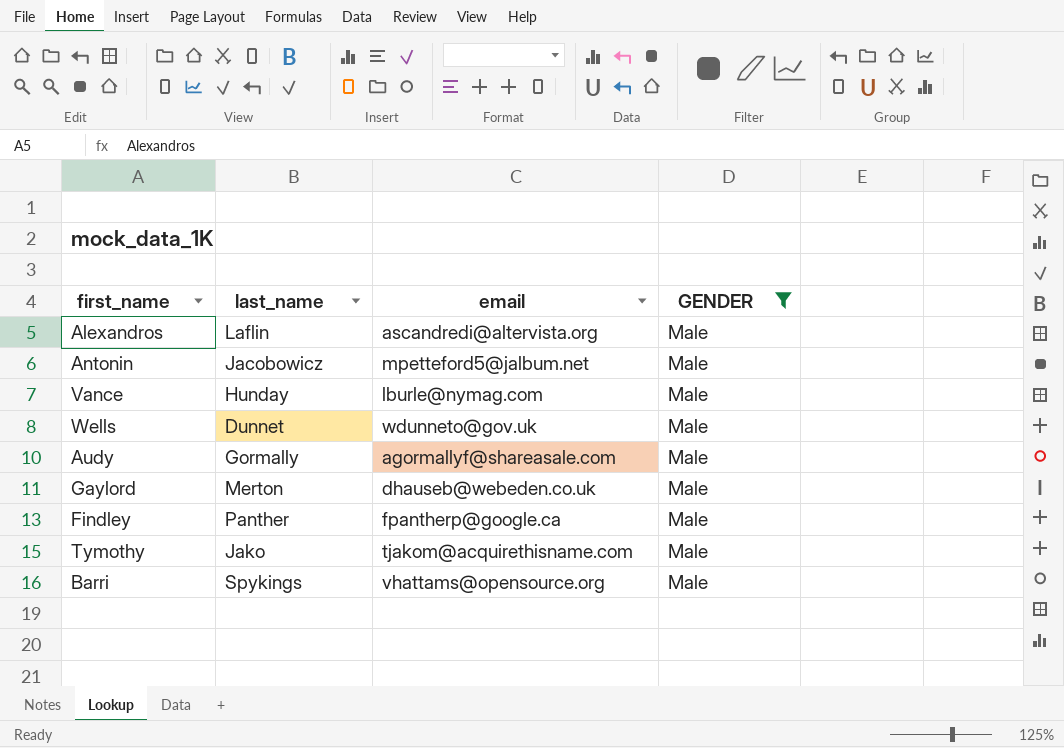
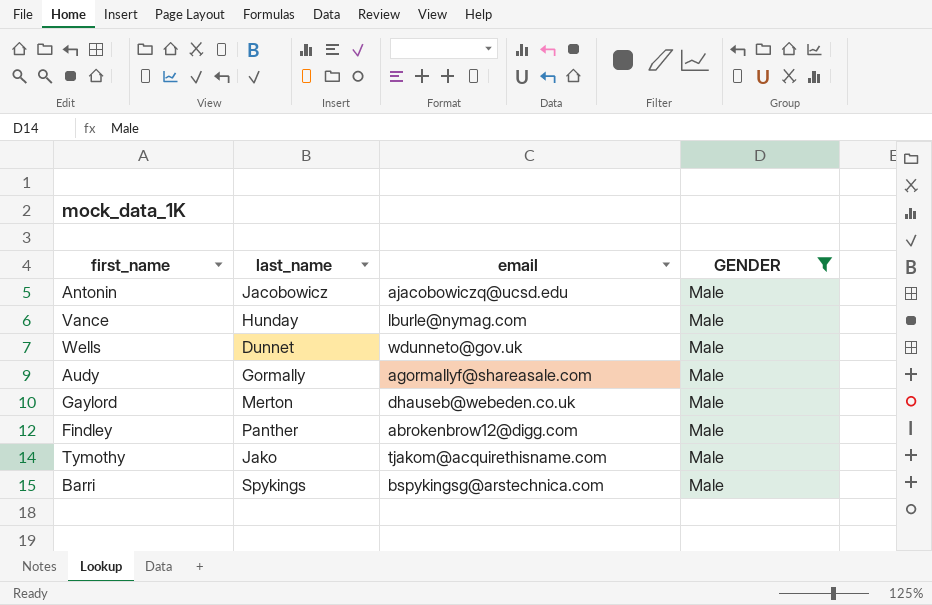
row Alexandros: Laflin | ascandredi@altervista.org | Male -> none
Antonin | email: mpetteford5@jalbum.net -> ajacobowiczq@ucsd.edu
Findley | email: fpantherp@google.ca -> abrokenbrow12@digg.com
Barri | email: vhattams@opensource.org -> bspykingsg@arstechnica.com

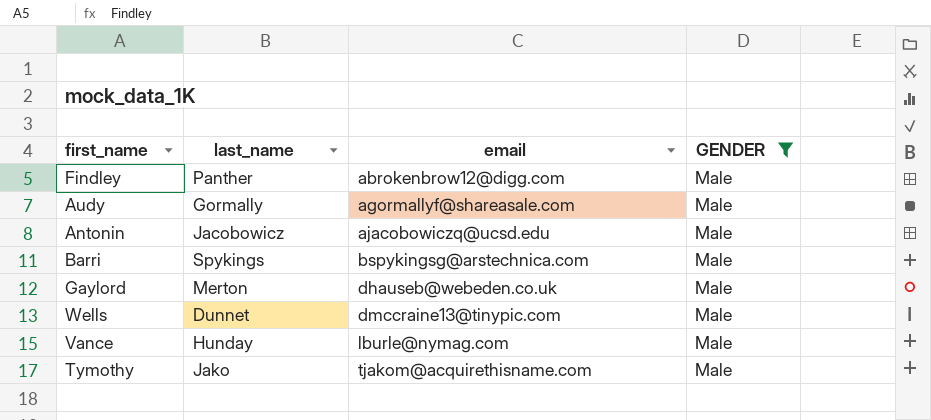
row order: none -> email ascending
Wells | email: wdunneto@gov.uk -> dmccraine13@tinypic.com

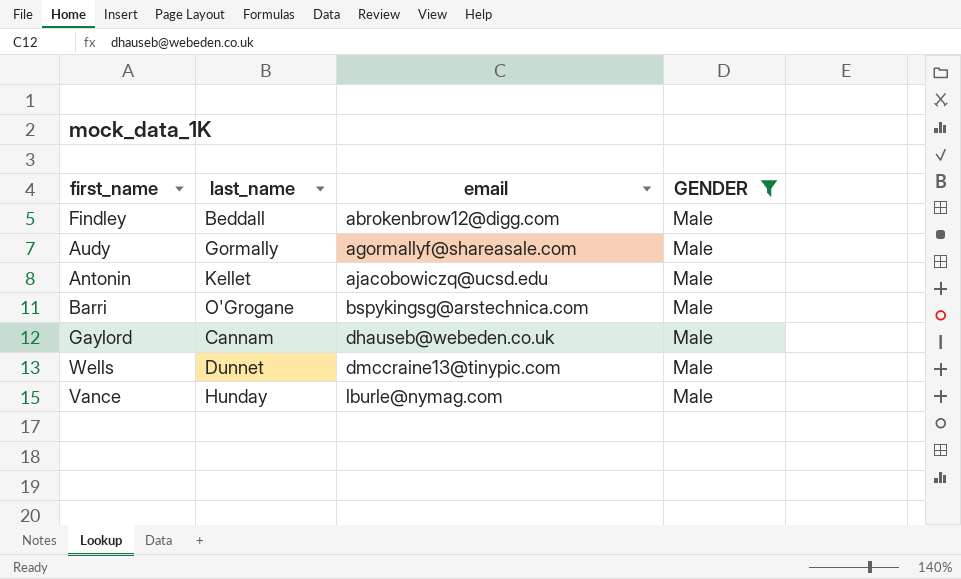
row Tymothy: Jako | tjakom@acquirethisname.com | Male -> none
Findley | last_name: Panther -> Beddall
Antonin | last_name: Jacobowicz -> Kellet
Barri | last_name: Spykings -> O'Grogane
Gaylord | last_name: Merton -> Cannam

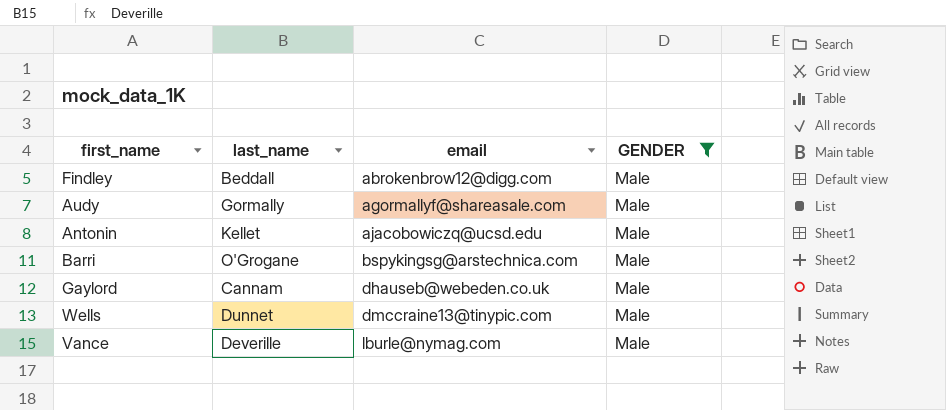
Vance | last_name: Hunday -> Deverille

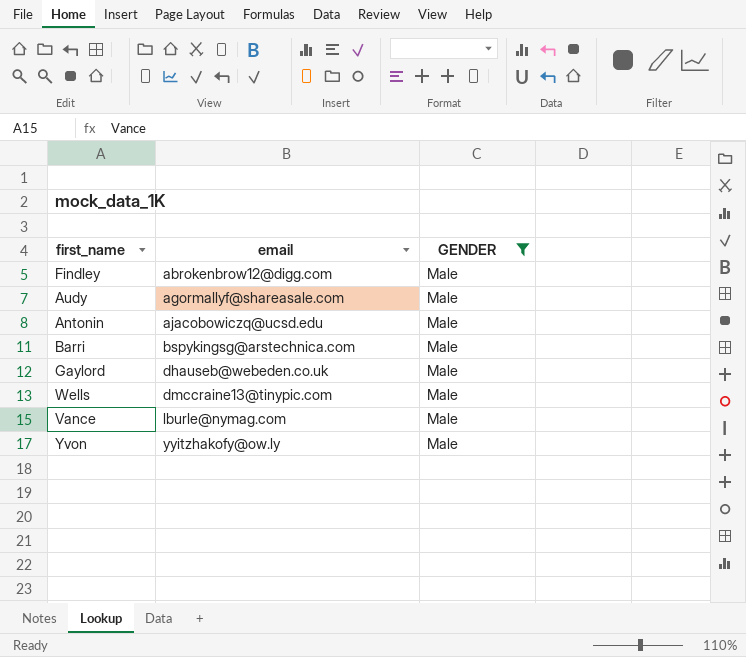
column last_name | position: 2 -> none
row Yvon: none -> yyitzhakofy@ow.ly | Male

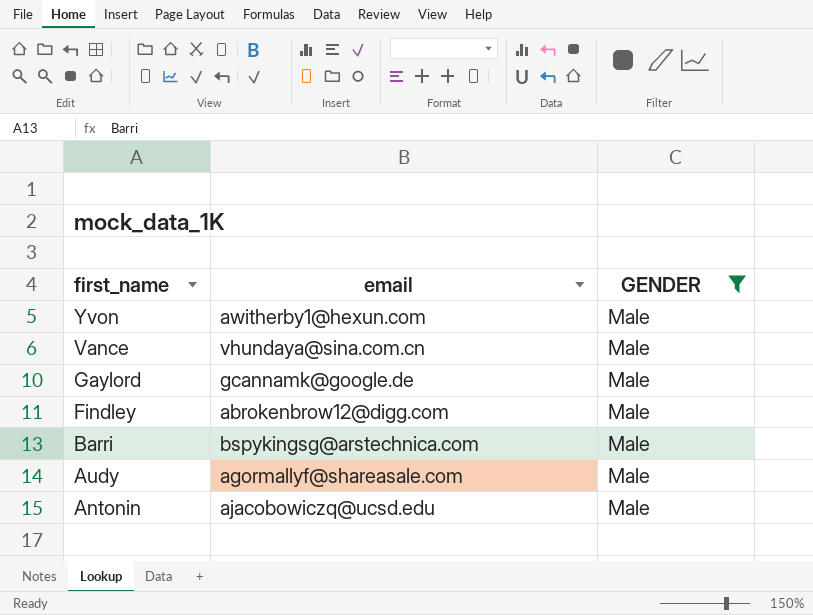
row order: email ascending -> first_name descending
row Wells: dmccraine13@tinypic.com | Male -> none
Yvon | email: yyitzhakofy@ow.ly -> awitherby1@hexun.com
Vance | email: lburle@nymag.com -> vhundaya@sina.com.cn
Gaylord | email: dhauseb@webeden.co.uk -> gcannamk@google.de

